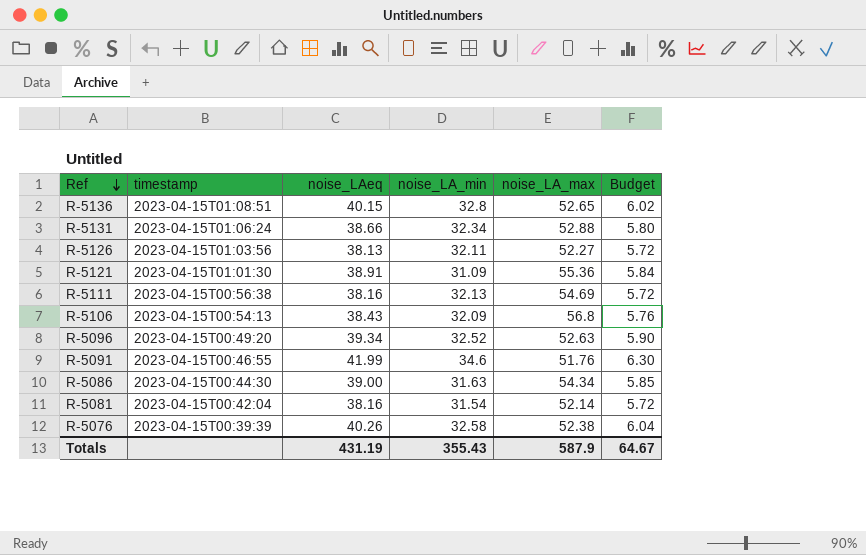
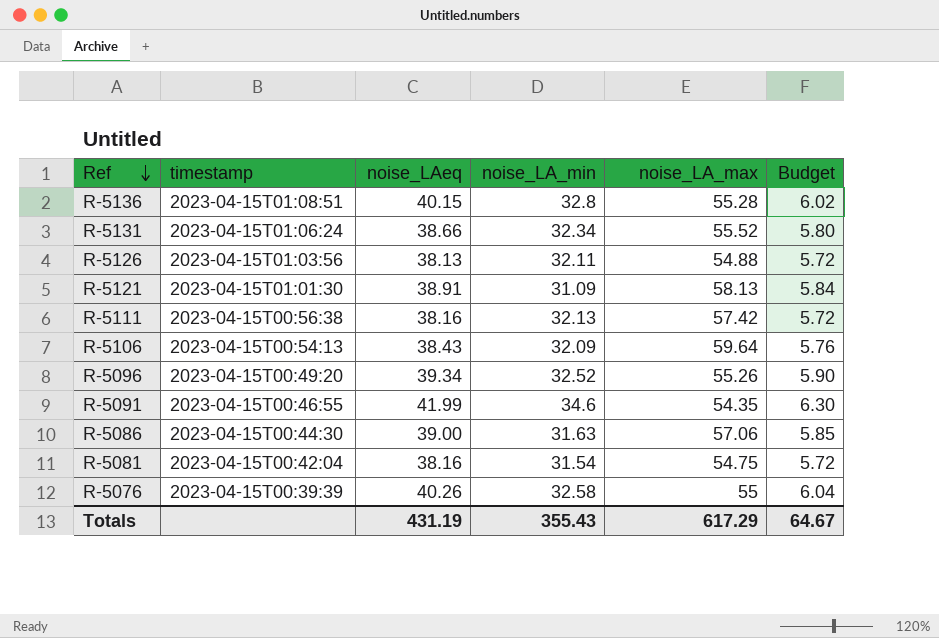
R-5136 | noise_LA_max: 52.65 -> 55.28
R-5131 | noise_LA_max: 52.88 -> 55.52
R-5126 | noise_LA_max: 52.27 -> 54.88
R-5121 | noise_LA_max: 55.36 -> 58.13
R-5111 | noise_LA_max: 54.69 -> 57.42
R-5106 | noise_LA_max: 56.8 -> 59.64
R-5096 | noise_LA_max: 52.63 -> 55.26
R-5091 | noise_LA_max: 51.76 -> 54.35
R-5086 | noise_LA_max: 54.34 -> 57.06
R-5081 | noise_LA_max: 52.14 -> 54.75
R-5076 | noise_LA_max: 52.38 -> 55
Totals | noise_LA_max: 587.9 -> 617.29

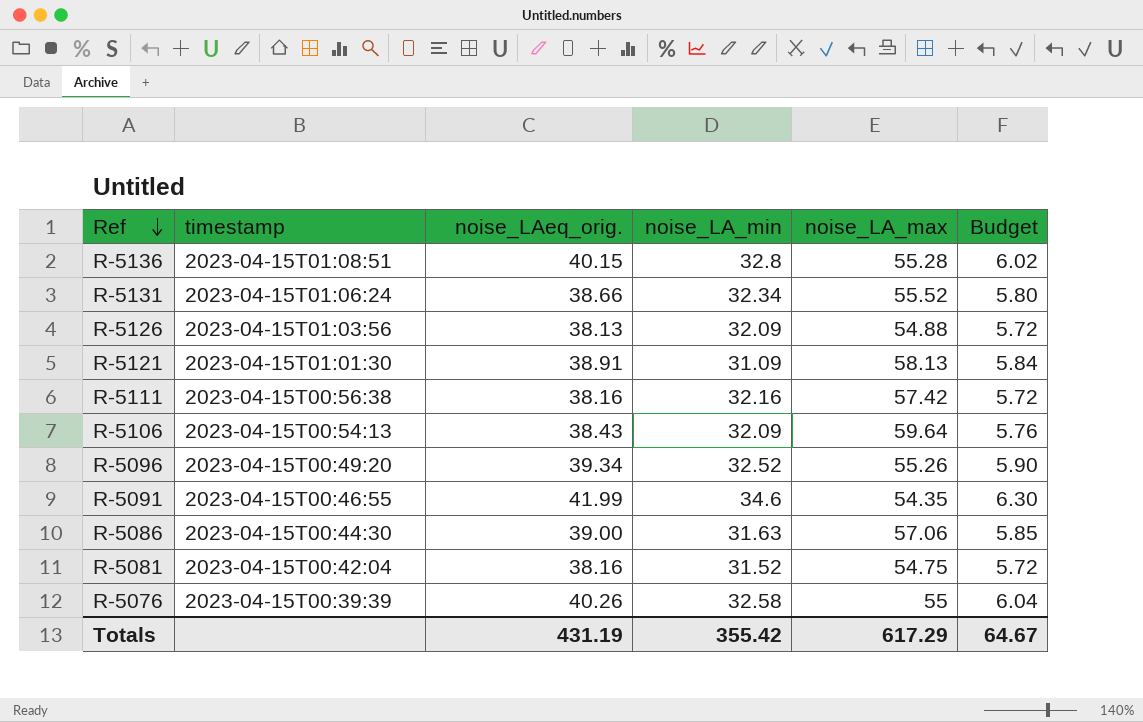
column name: noise_LAeq -> noise_LAeq_orig.
R-5126 | noise_LA_min: 32.11 -> 32.09
R-5111 | noise_LA_min: 32.13 -> 32.16
R-5081 | noise_LA_min: 31.54 -> 31.52
Totals | noise_LA_min: 355.43 -> 355.42

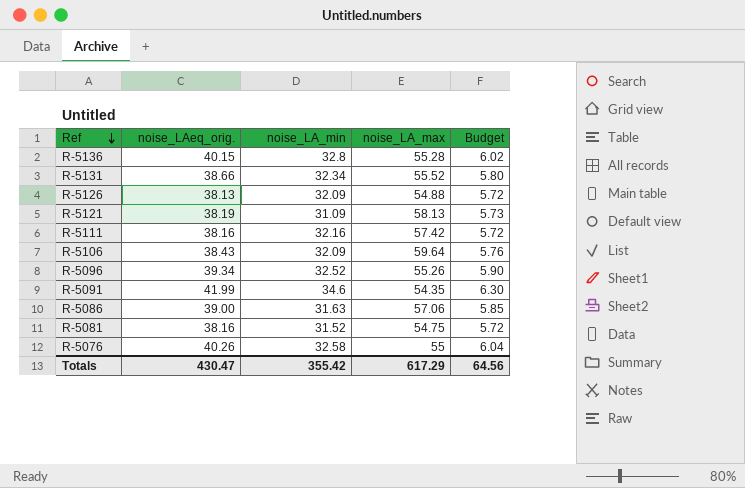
column timestamp | position: 2 -> none
R-5121 | noise_LAeq_orig.: 38.91 -> 38.19
R-5121 | Budget: 5.84 -> 5.73
Totals | noise_LAeq_orig.: 431.19 -> 430.47
Totals | Budget: 64.67 -> 64.56

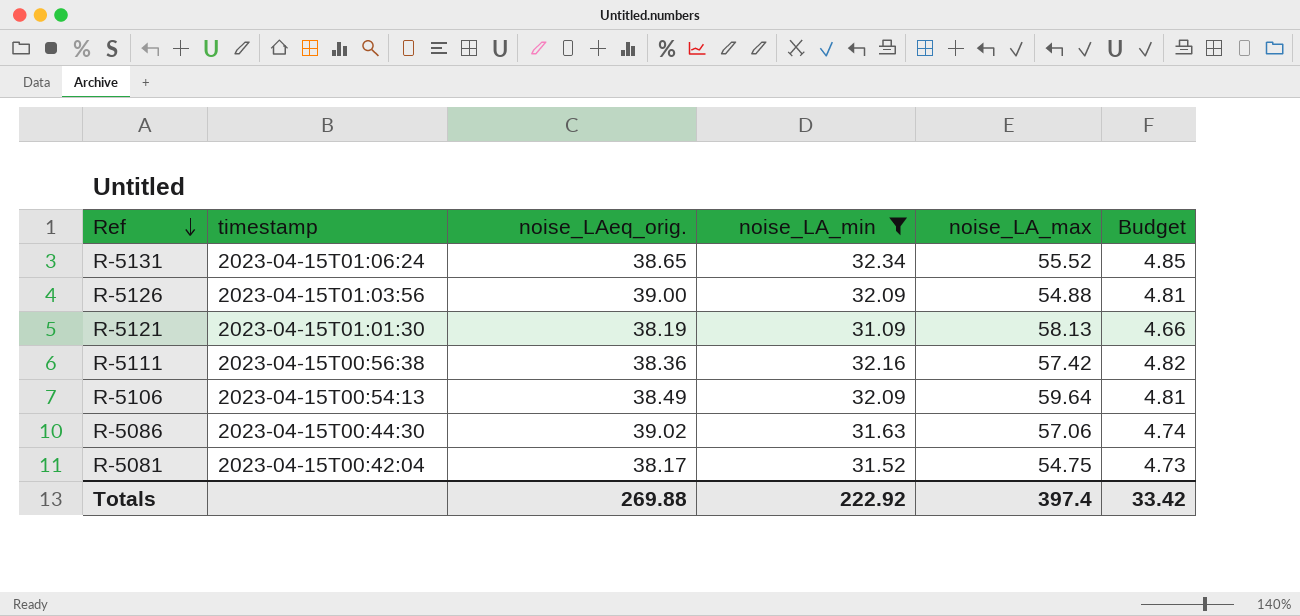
filter: none -> noise_LA_min <= 32.34
column timestamp | position: none -> 2
column Budget | formula: [noise_LAeq_orig.] * 0.15 -> [noise_LA_min] * 0.15
R-5131 | noise_LAeq_orig.: 38.66 -> 38.65
R-5126 | noise_LAeq_orig.: 38.13 -> 39.00
R-5111 | noise_LAeq_orig.: 38.16 -> 38.36
R-5106 | noise_LAeq_orig.: 38.43 -> 38.49
R-5086 | noise_LAeq_orig.: 39.00 -> 39.02
R-5081 | noise_LAeq_orig.: 38.16 -> 38.17
Totals | noise_LAeq_orig.: 430.47 -> 269.88
Totals | noise_LA_min: 355.42 -> 222.92
Totals | noise_LA_max: 617.29 -> 397.4
Totals | Budget: 64.56 -> 33.42

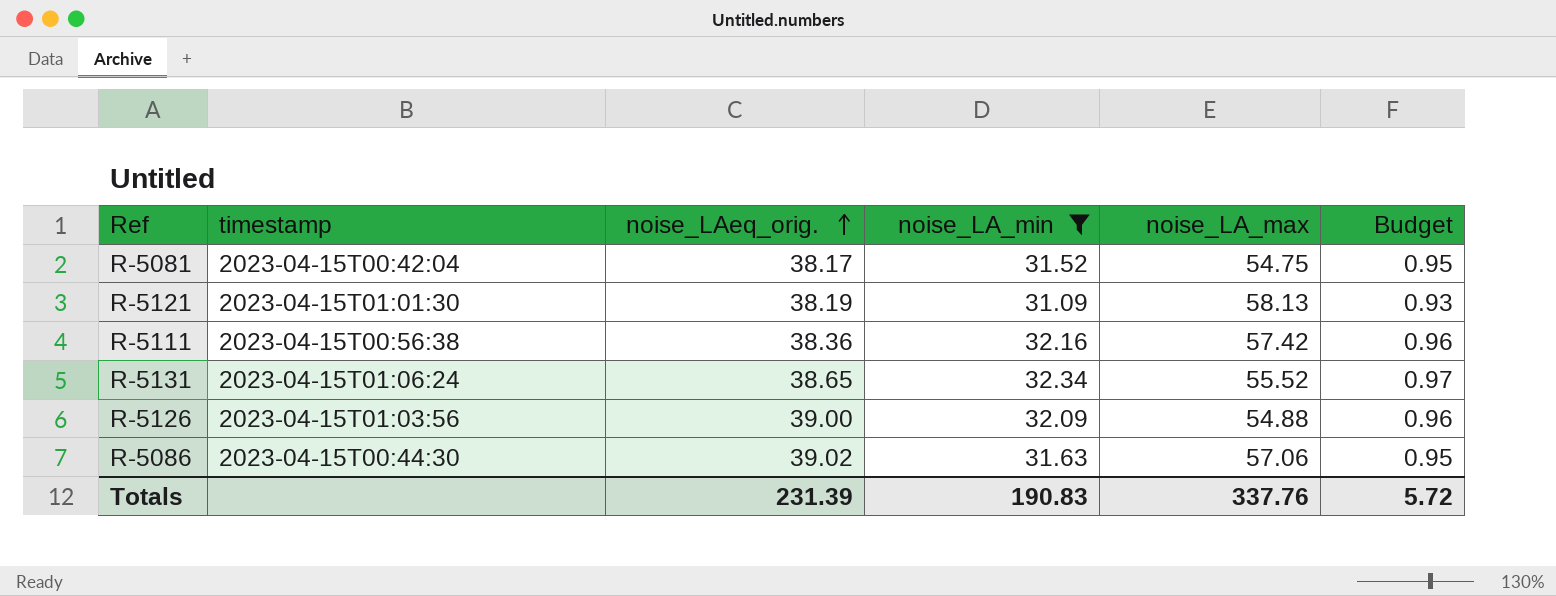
row order: Ref descending -> noise_LAeq_orig. ascending
column Budget | formula: [noise_LA_min] * 0.15 -> [noise_LA_min] * 0.03
row R-5106: 2023-04-15T00:54:13 | 38.49 | 32.09 | 59.64 | 4.81 -> none
Totals | noise_LAeq_orig.: 269.88 -> 231.39
Totals | noise_LA_min: 222.92 -> 190.83
Totals | noise_LA_max: 397.4 -> 337.76
Totals | Budget: 33.42 -> 5.72

